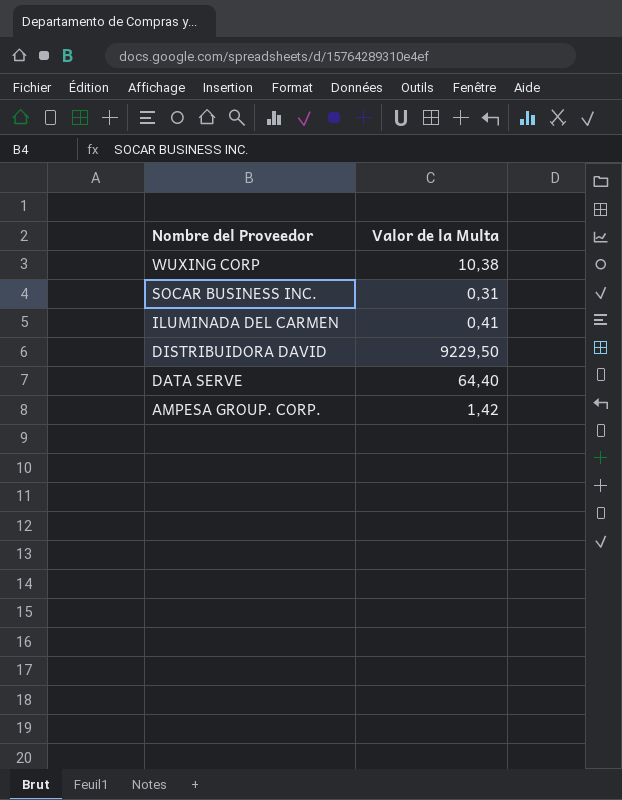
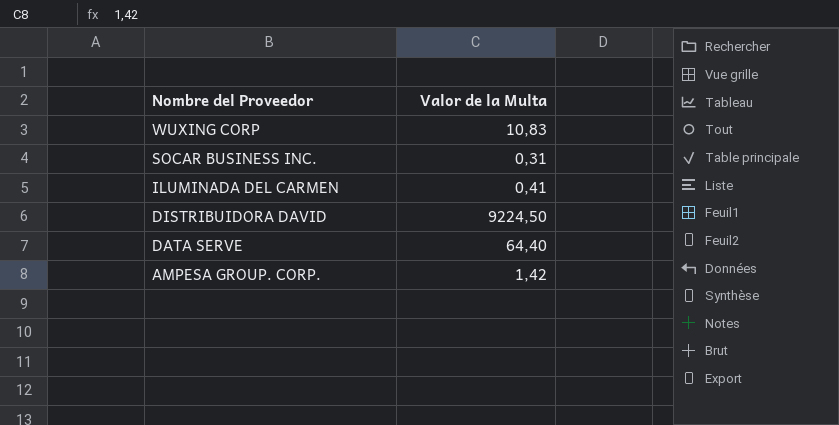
WUXING CORP | Valor de la Multa: 10,38 -> 10,83
DISTRIBUIDORA DAVID | Valor de la Multa: 9229,50 -> 9224,50

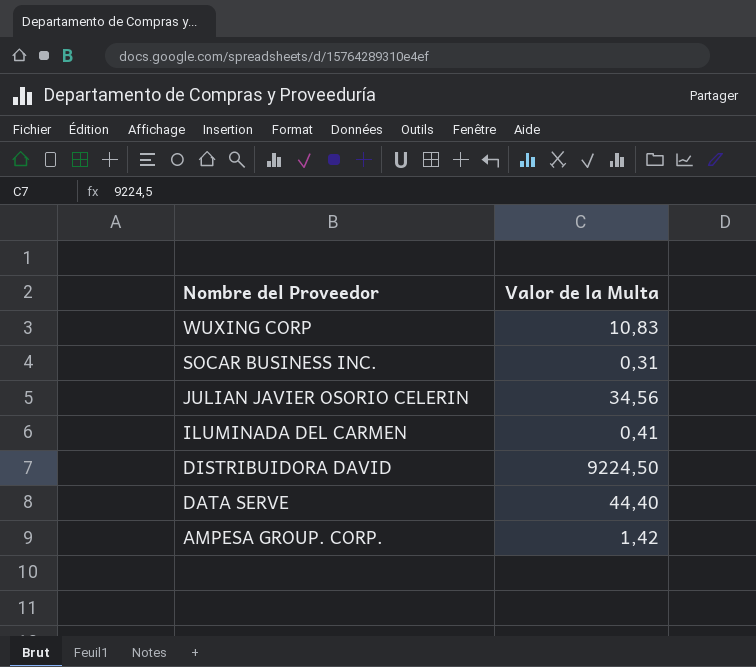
row JULIAN JAVIER OSORIO CELERIN: none -> 34,56
DATA SERVE | Valor de la Multa: 64,40 -> 44,40

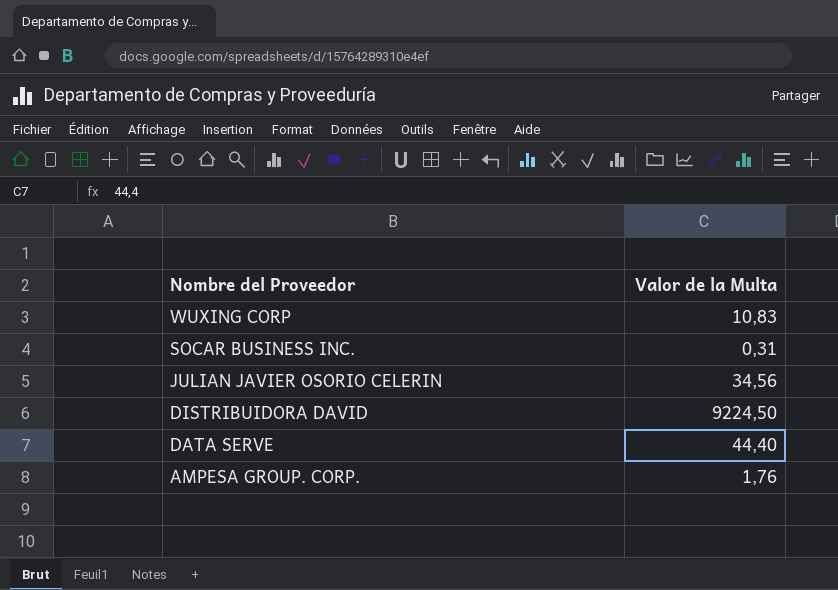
row ILUMINADA DEL CARMEN: 0,41 -> none
AMPESA GROUP. CORP. | Valor de la Multa: 1,42 -> 1,76

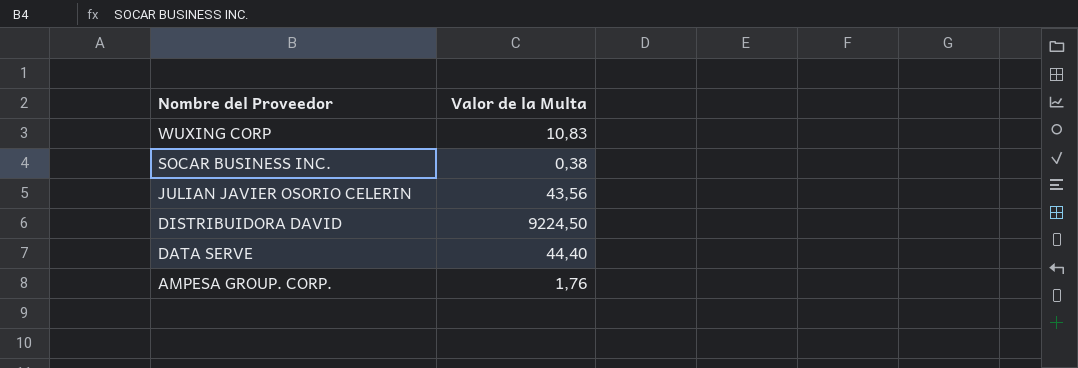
SOCAR BUSINESS INC. | Valor de la Multa: 0,31 -> 0,38
JULIAN JAVIER OSORIO CELERIN | Valor de la Multa: 34,56 -> 43,56

